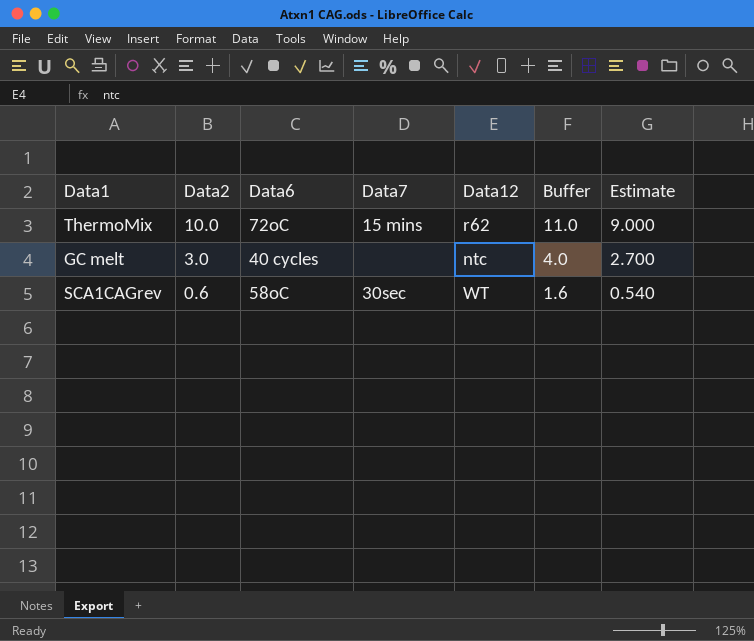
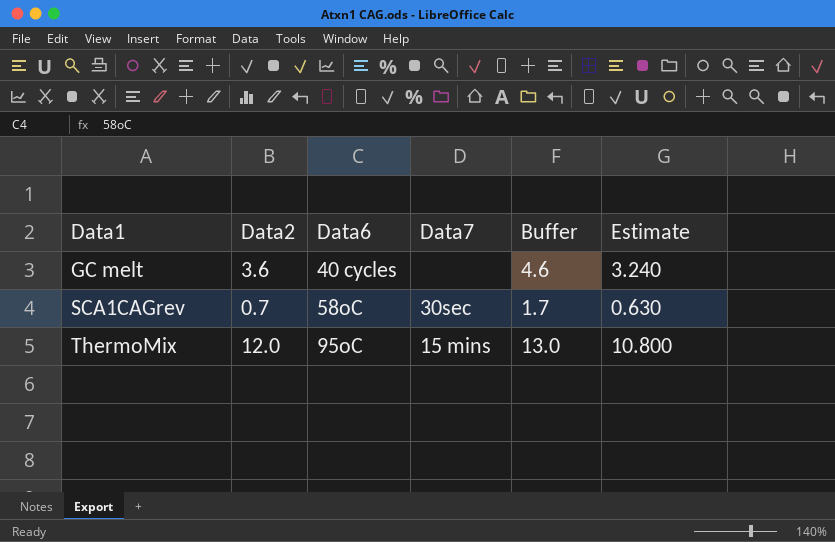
row order: Data2 descending -> Data1 ascending
column Data12 | position: 5 -> none
GC melt | Data2: 3.0 -> 3.6
GC melt | Buffer: 4.0 -> 4.6
GC melt | Estimate: 2.700 -> 3.240
SCA1CAGrev | Data2: 0.6 -> 0.7
SCA1CAGrev | Buffer: 1.6 -> 1.7
SCA1CAGrev | Estimate: 0.540 -> 0.630
ThermoMix | Data2: 10.0 -> 12.0
ThermoMix | Data6: 72oC -> 95oC
ThermoMix | Buffer: 11.0 -> 13.0
ThermoMix | Estimate: 9.000 -> 10.800

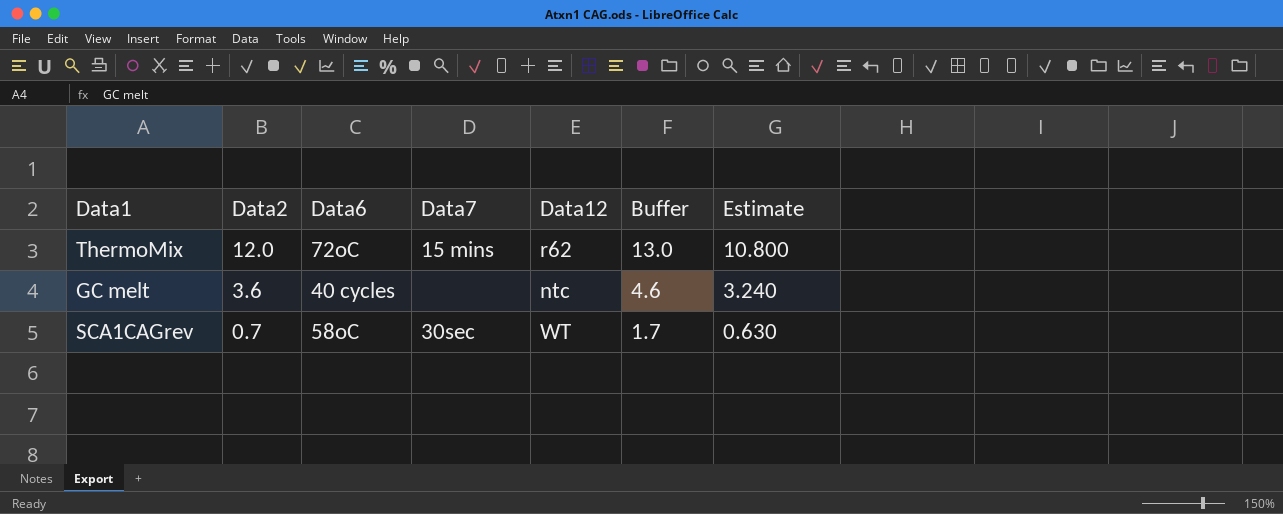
row order: Data1 ascending -> Data2 descending
column Data12 | position: none -> 5
ThermoMix | Data6: 95oC -> 72oC

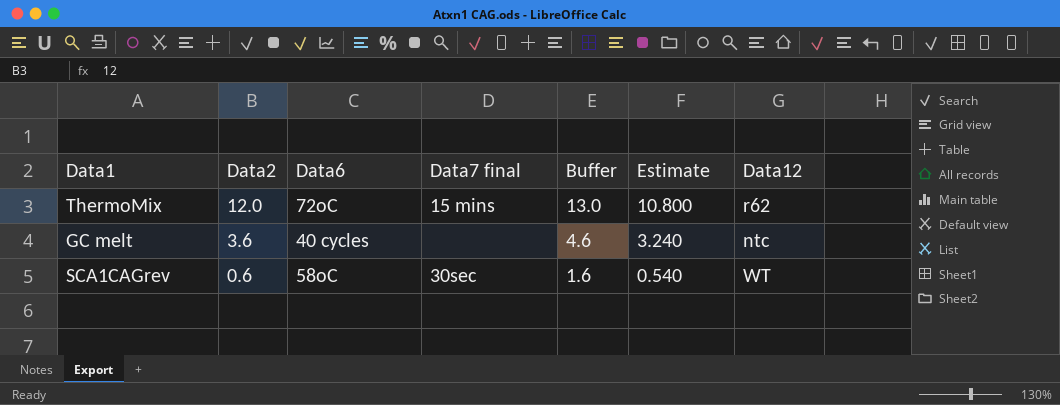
column name: Data7 -> Data7 final
column Data12 | position: 5 -> 7
SCA1CAGrev | Data2: 0.7 -> 0.6
SCA1CAGrev | Buffer: 1.7 -> 1.6
SCA1CAGrev | Estimate: 0.630 -> 0.540

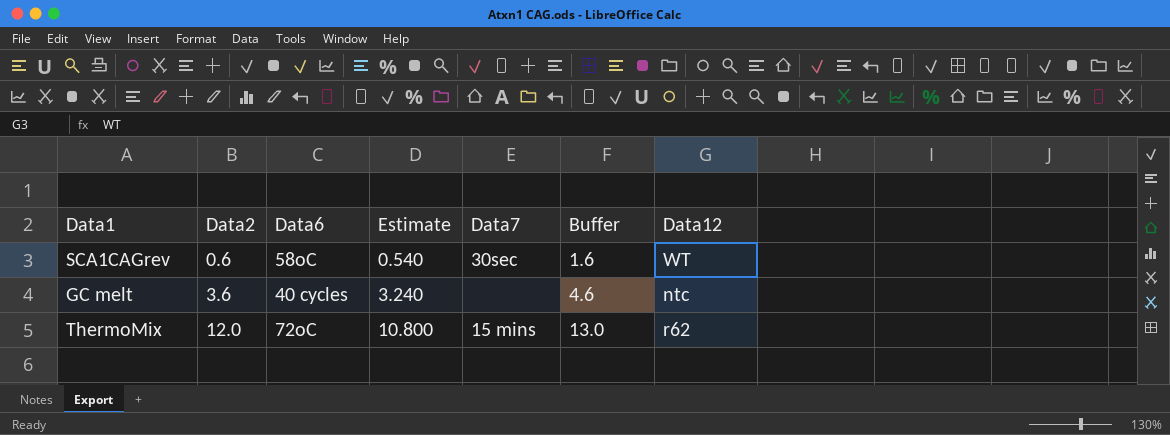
row order: Data2 descending -> Data2 ascending
column Estimate | position: 6 -> 4
column name: Data7 final -> Data7

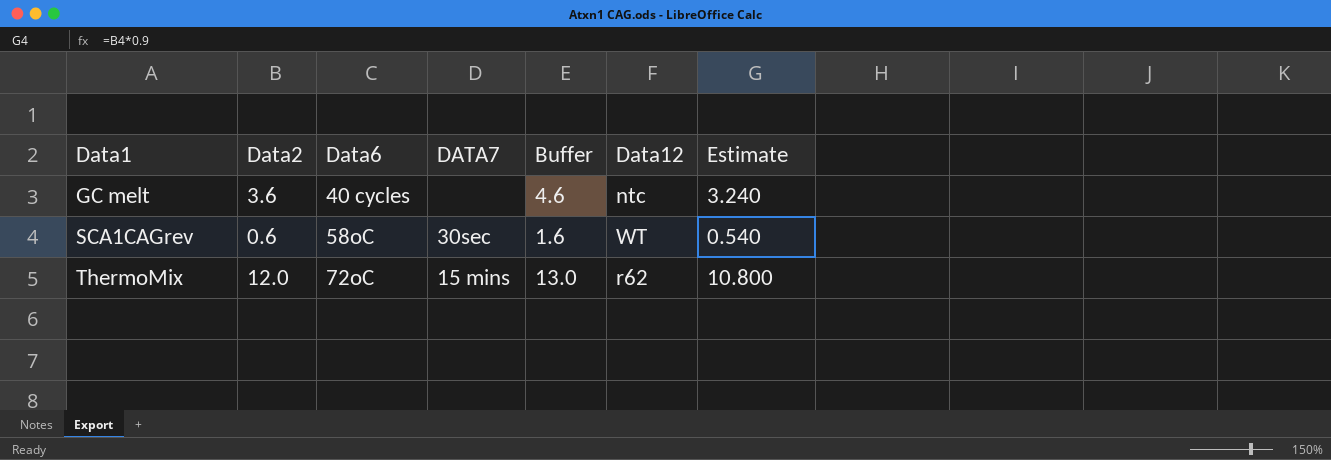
row order: Data2 ascending -> Data1 ascending
column name: Data7 -> DATA7
column Estimate | position: 4 -> 7

